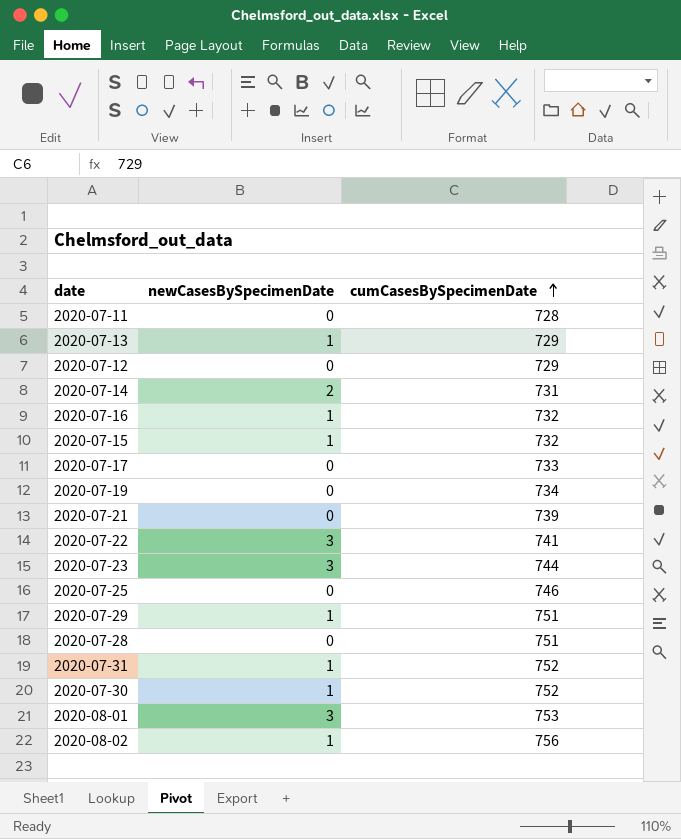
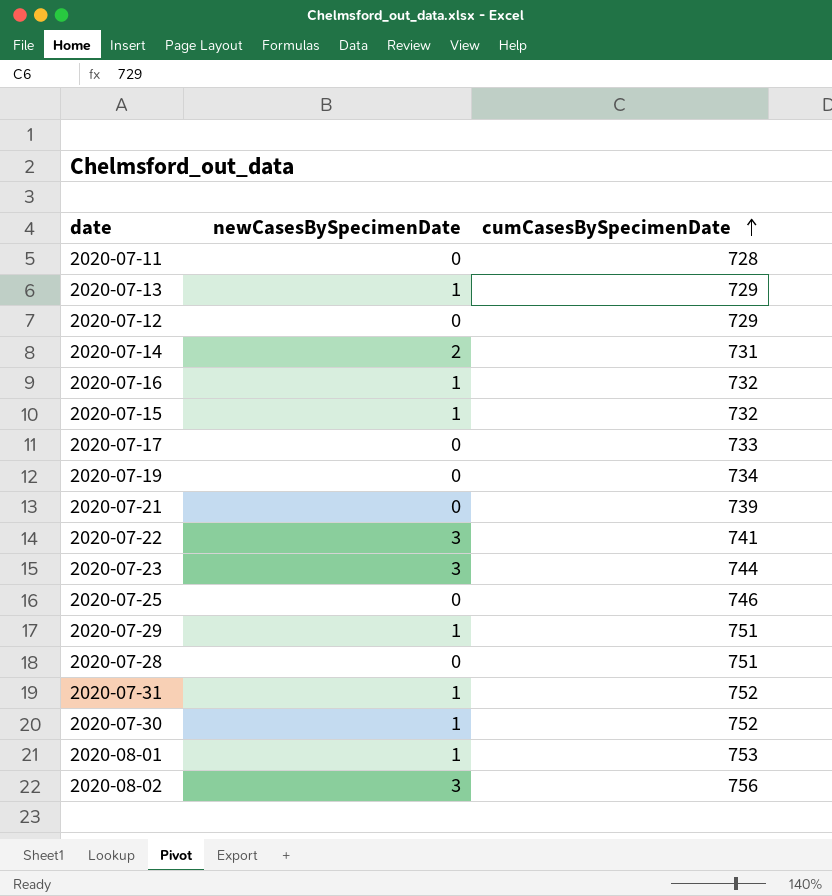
2020-08-01 | newCasesBySpecimenDate: 3 -> 1
2020-08-02 | newCasesBySpecimenDate: 1 -> 3

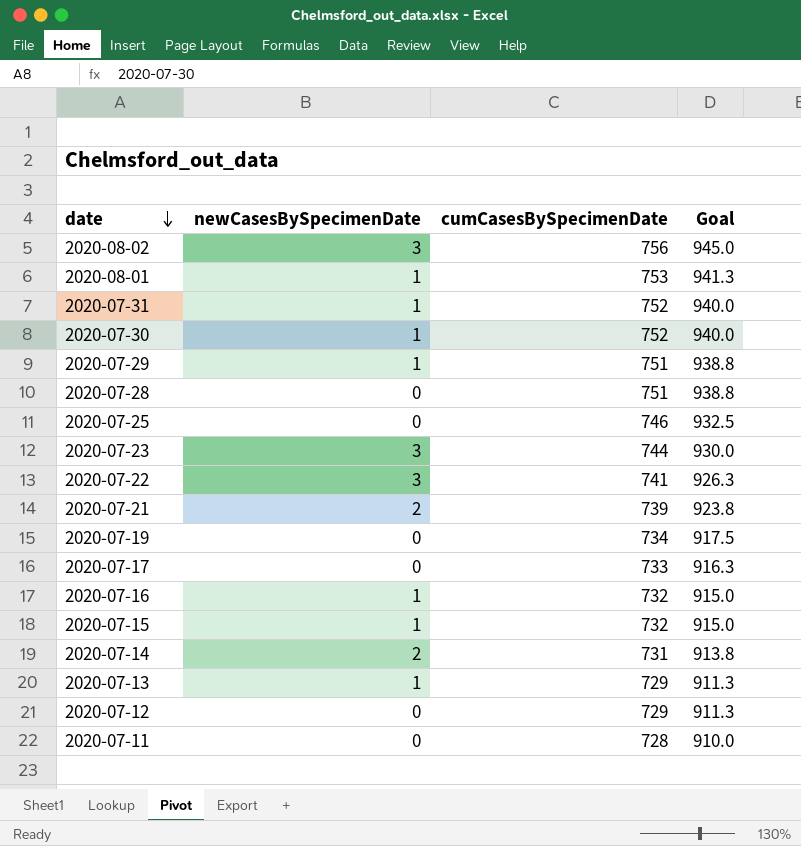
row order: cumCasesBySpecimenDate ascending -> date descending
column Goal | formula: none -> [cumCasesBySpecimenDate] * 1.25
2020-07-21 | newCasesBySpecimenDate: 0 -> 2

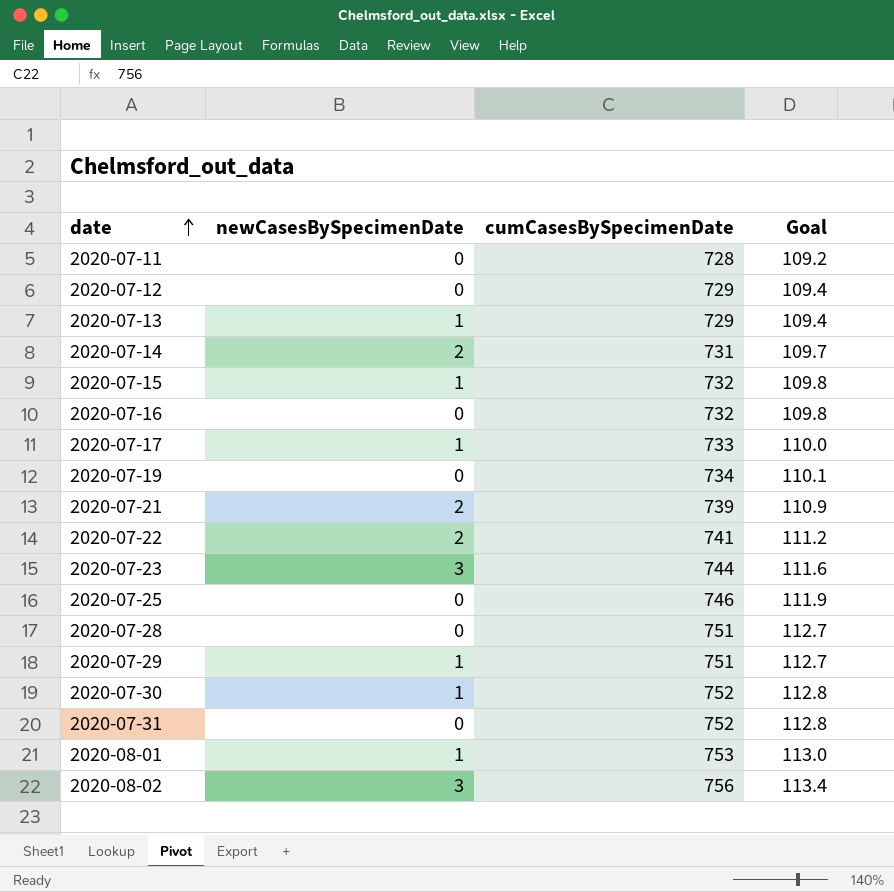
row order: date descending -> date ascending
column Goal | formula: [cumCasesBySpecimenDate] * 1.25 -> [cumCasesBySpecimenDate] * 0.15
2020-07-16 | newCasesBySpecimenDate: 1 -> 0
2020-07-17 | newCasesBySpecimenDate: 0 -> 1
2020-07-22 | newCasesBySpecimenDate: 3 -> 2
2020-07-31 | newCasesBySpecimenDate: 1 -> 0

